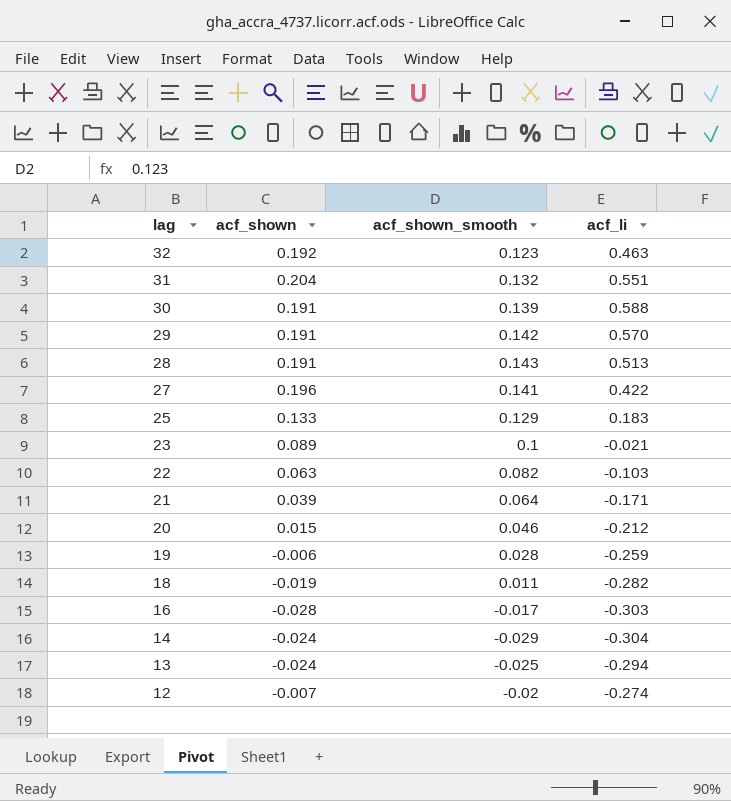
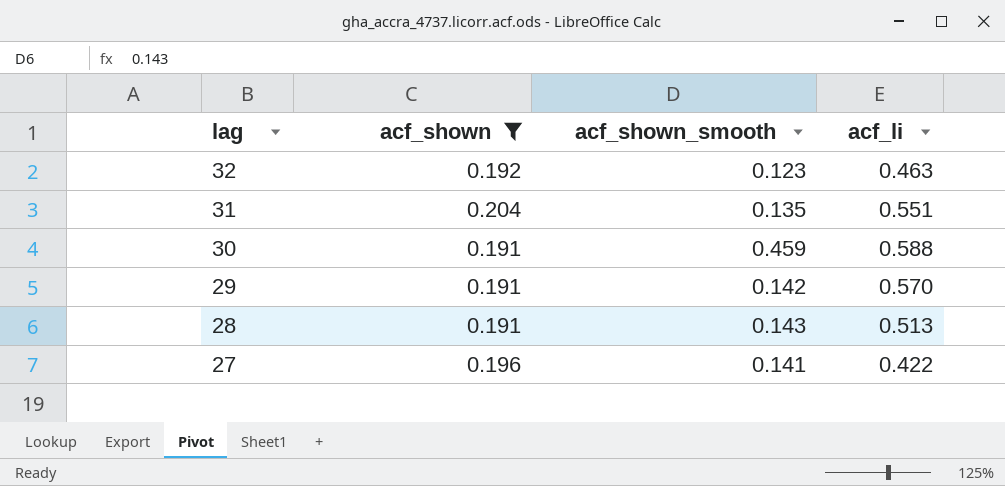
filter: none -> acf_shown >= 0.191
31 | acf_shown_smooth: 0.132 -> 0.135
30 | acf_shown_smooth: 0.139 -> 0.459

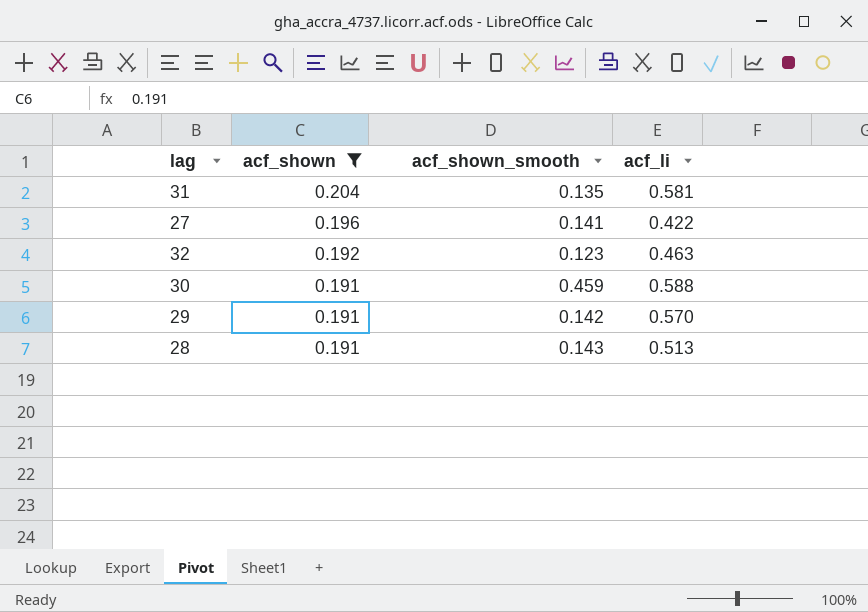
row order: lag descending -> acf_shown descending
31 | acf_li: 0.551 -> 0.581

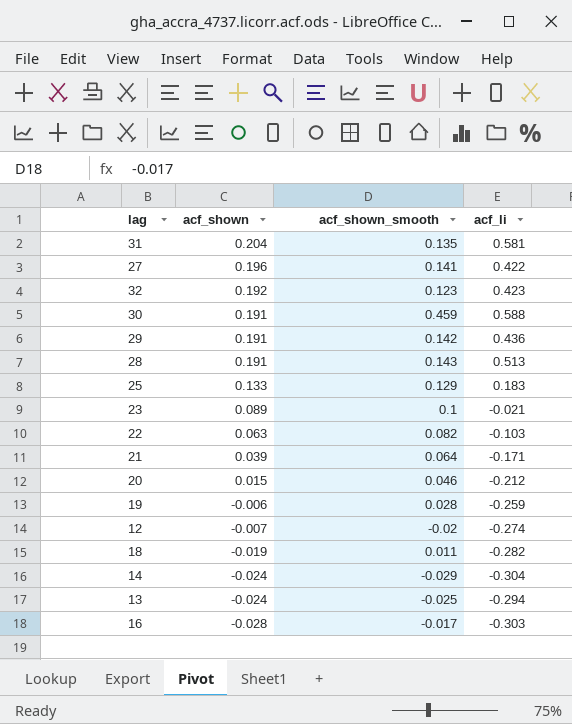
filter: acf_shown >= 0.191 -> none
32 | acf_li: 0.463 -> 0.423
29 | acf_li: 0.570 -> 0.436

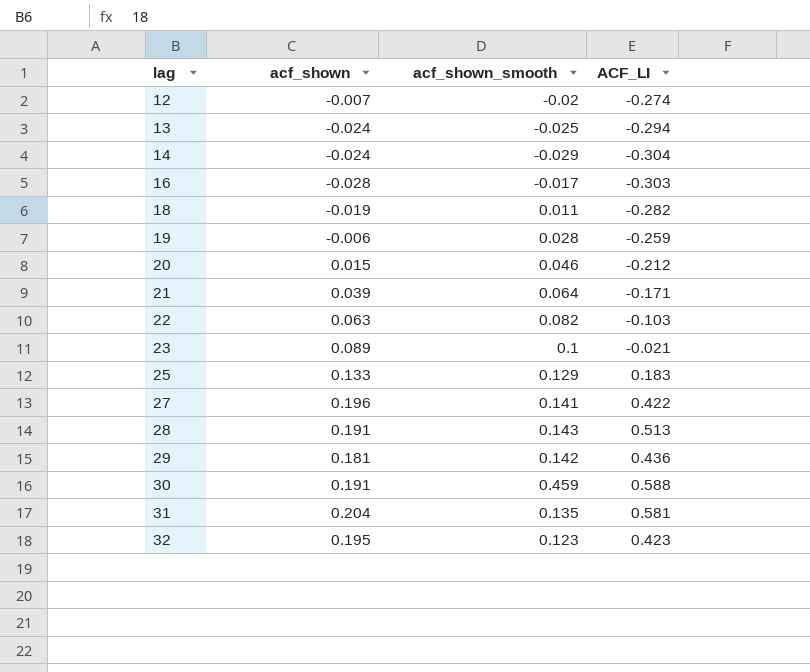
row order: acf_shown descending -> lag ascending
column name: acf_li -> ACF_LI
29 | acf_shown: 0.191 -> 0.181
32 | acf_shown: 0.192 -> 0.195

